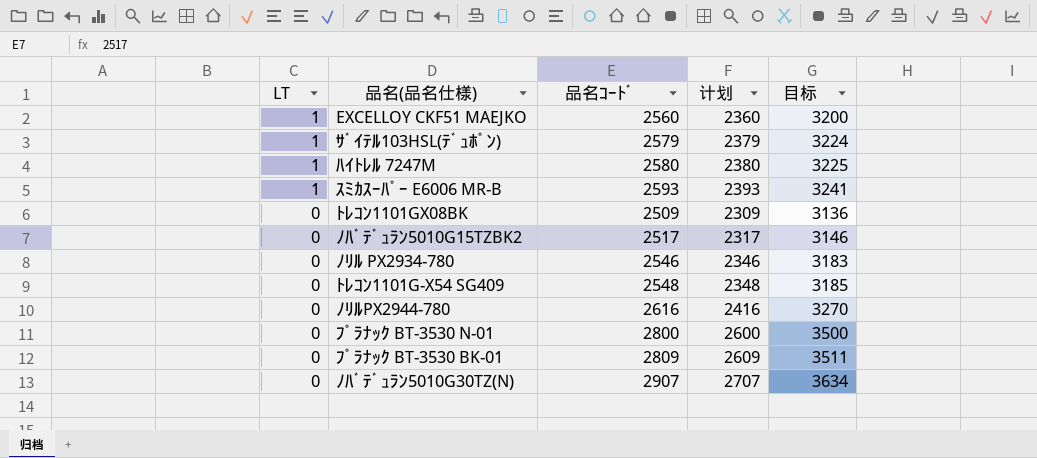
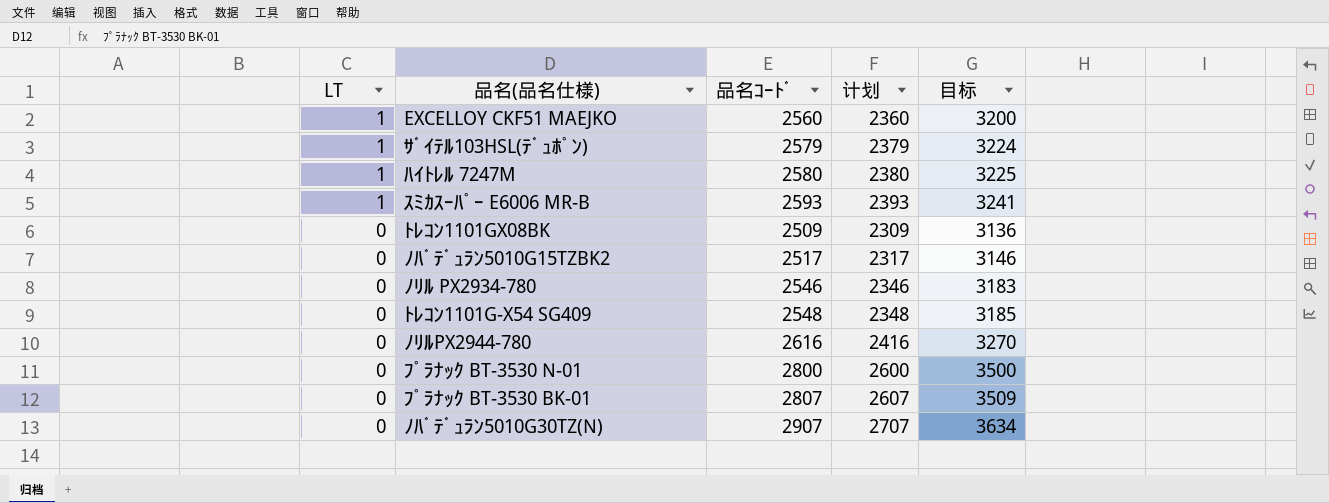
ﾌﾟﾗﾅｯｸ BT-3530 BK-01 | 品名ｺｰﾄﾞ: 2809 -> 2807
ﾌﾟﾗﾅｯｸ BT-3530 BK-01 | 计划: 2609 -> 2607
ﾌﾟﾗﾅｯｸ BT-3530 BK-01 | 目标: 3511 -> 3509

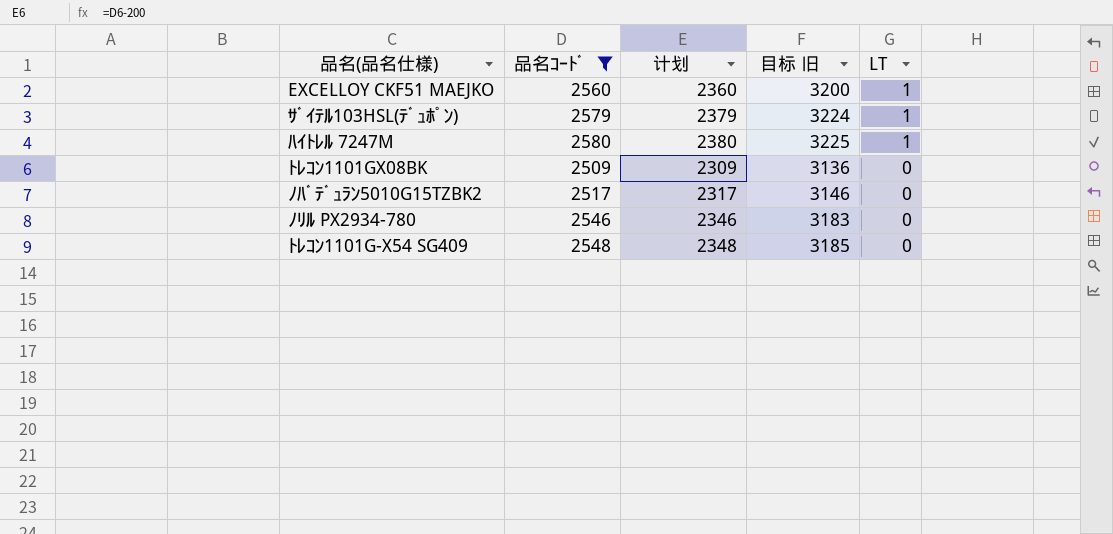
filter: none -> 品名ｺｰﾄﾞ <= 2580
column name: 目标 -> 目标 旧
column LT | position: 1 -> 5

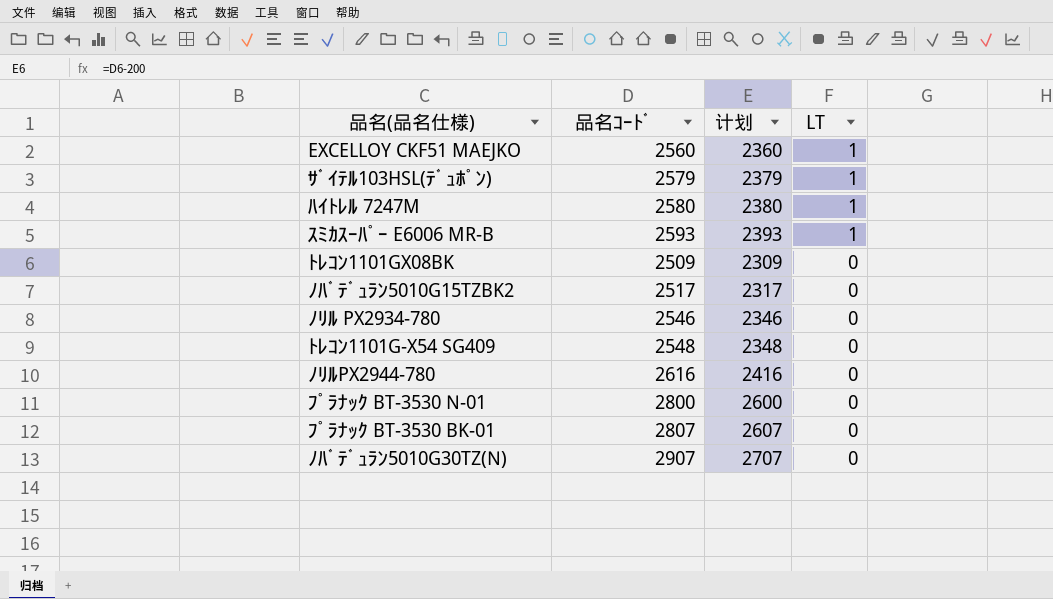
filter: 品名ｺｰﾄﾞ <= 2580 -> none
column 目标 旧 | formula: [品名ｺｰﾄﾞ] * 1.25 -> none

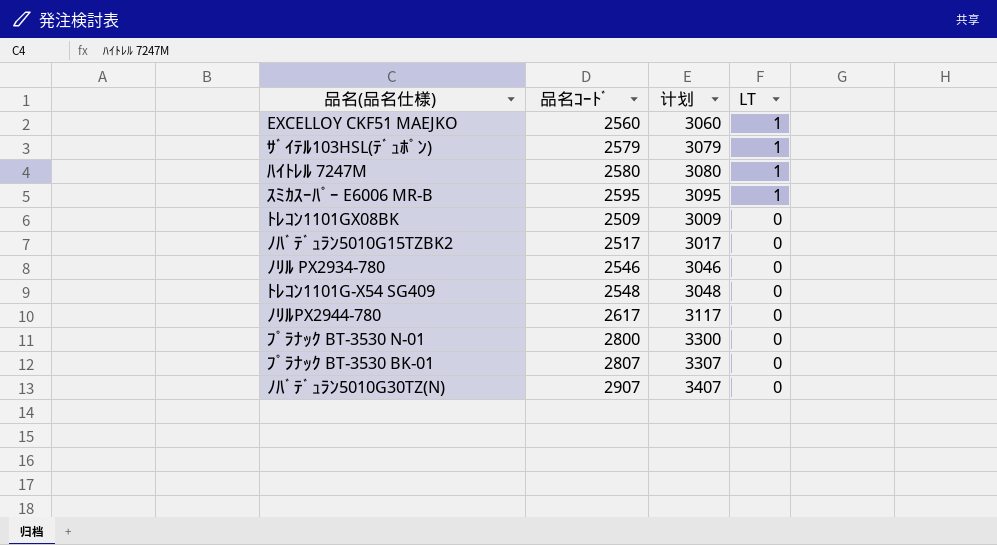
column 计划 | formula: [品名ｺｰﾄﾞ] - 200 -> [品名ｺｰﾄﾞ] + 500
ｽﾐｶｽｰﾊﾟｰ E6006 MR-B | 品名ｺｰﾄﾞ: 2593 -> 2595
ﾉﾘﾙPX2944-780 | 品名ｺｰﾄﾞ: 2616 -> 2617

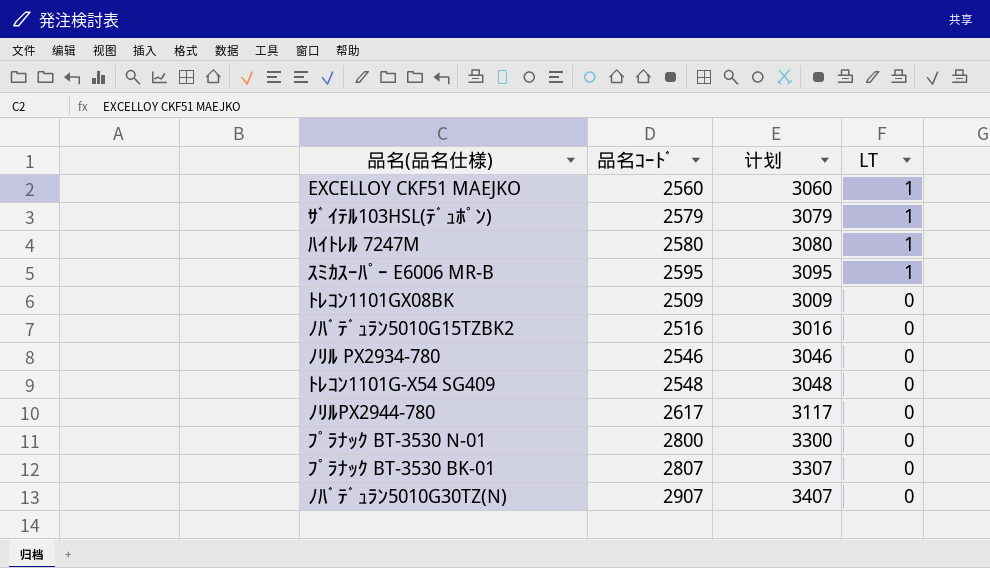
ﾉﾊﾞﾃﾞｭﾗﾝ5010G15TZBK2 | 品名ｺｰﾄﾞ: 2517 -> 2516
ﾉﾊﾞﾃﾞｭﾗﾝ5010G15TZBK2 | 计划: 3017 -> 3016

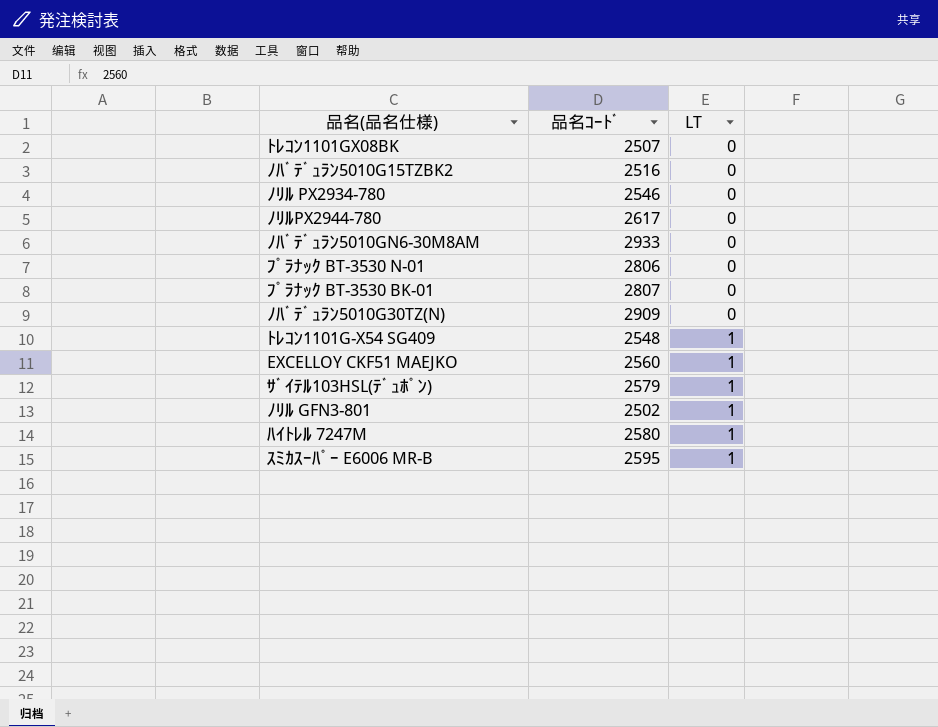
row order: LT descending -> LT ascending
column 计划 | formula: [品名ｺｰﾄﾞ] + 500 -> none
ﾄﾚｺﾝ1101GX08BK | 品名ｺｰﾄﾞ: 2509 -> 2507
row ﾉﾊﾞﾃﾞｭﾗﾝ5010GN6-30M8AM: none -> 2933 | 0
ﾌﾟﾗﾅｯｸ BT-3530 N-01 | 品名ｺｰﾄﾞ: 2800 -> 2806
ﾉﾊﾞﾃﾞｭﾗﾝ5010G30TZ(N) | 品名ｺｰﾄﾞ: 2907 -> 2909
ﾄﾚｺﾝ1101G-X54 SG409 | LT: 0 -> 1
row ﾉﾘﾙ GFN3-801: none -> 2502 | 1

